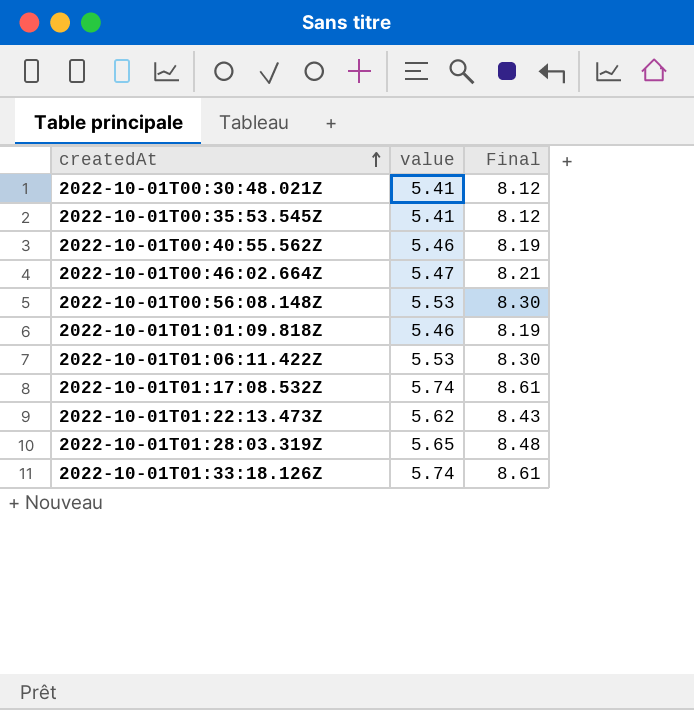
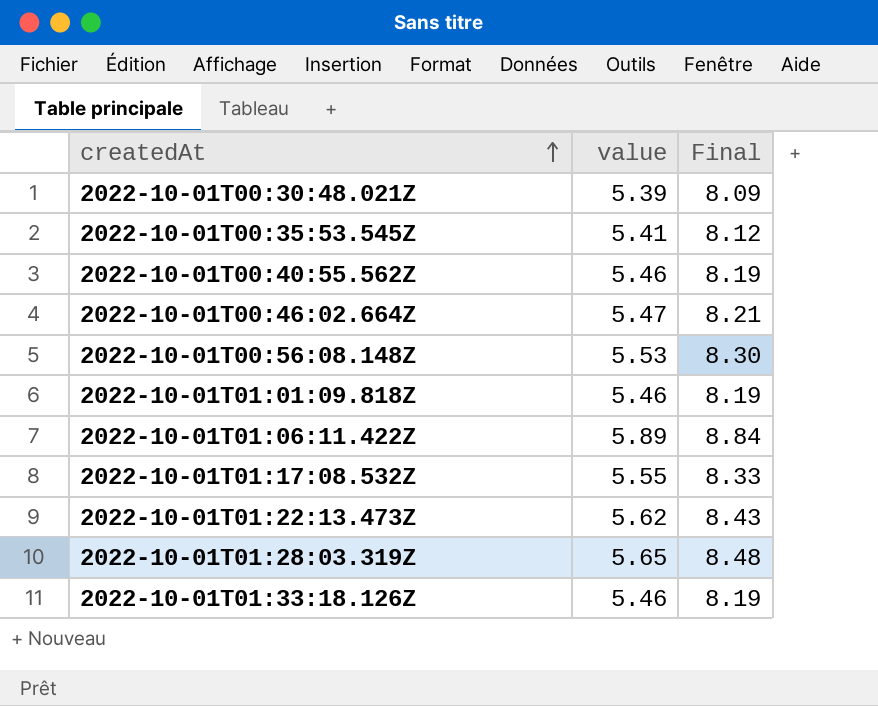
2022-10-01T00:30:48.021Z | value: 5.41 -> 5.39
2022-10-01T00:30:48.021Z | Final: 8.12 -> 8.09
2022-10-01T01:06:11.422Z | value: 5.53 -> 5.89
2022-10-01T01:06:11.422Z | Final: 8.30 -> 8.84
2022-10-01T01:17:08.532Z | value: 5.74 -> 5.55
2022-10-01T01:17:08.532Z | Final: 8.61 -> 8.33
2022-10-01T01:33:18.126Z | value: 5.74 -> 5.46
2022-10-01T01:33:18.126Z | Final: 8.61 -> 8.19

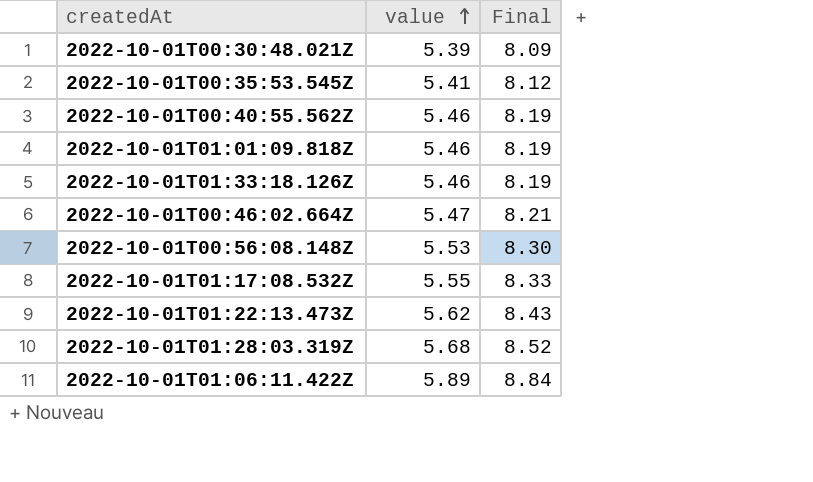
row order: createdAt ascending -> value ascending
2022-10-01T01:28:03.319Z | value: 5.65 -> 5.68
2022-10-01T01:28:03.319Z | Final: 8.48 -> 8.52

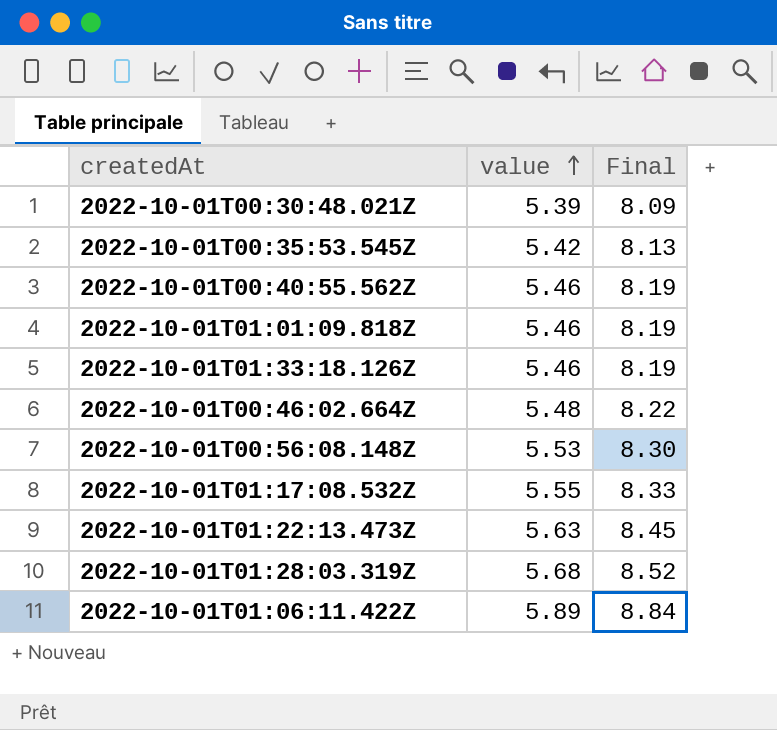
2022-10-01T00:35:53.545Z | value: 5.41 -> 5.42
2022-10-01T00:35:53.545Z | Final: 8.12 -> 8.13
2022-10-01T00:46:02.664Z | value: 5.47 -> 5.48
2022-10-01T00:46:02.664Z | Final: 8.21 -> 8.22
2022-10-01T01:22:13.473Z | value: 5.62 -> 5.63
2022-10-01T01:22:13.473Z | Final: 8.43 -> 8.45

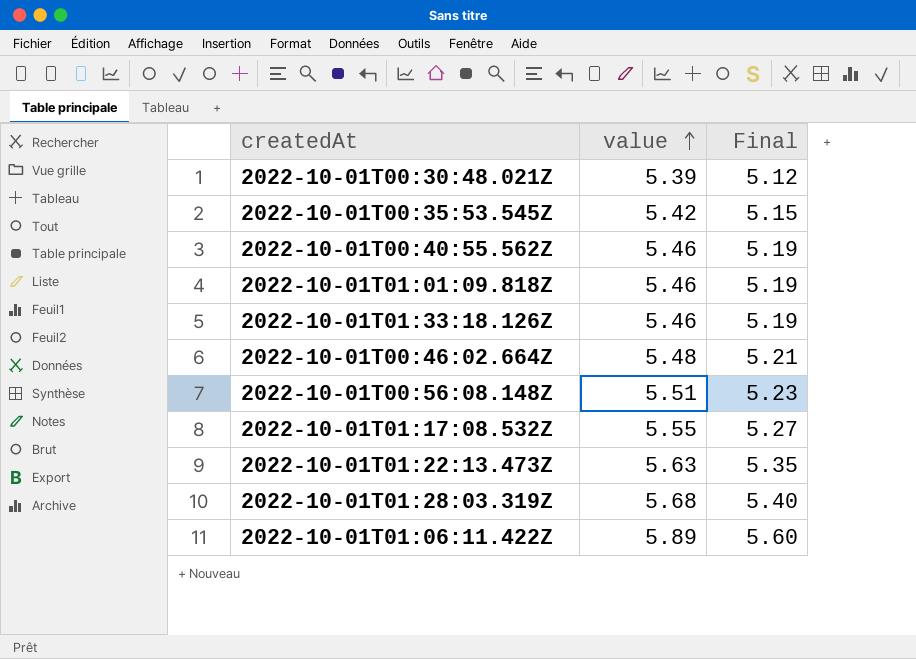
column Final | formula: [value] * 1.5 -> [value] * 0.95
2022-10-01T00:56:08.148Z | value: 5.53 -> 5.51

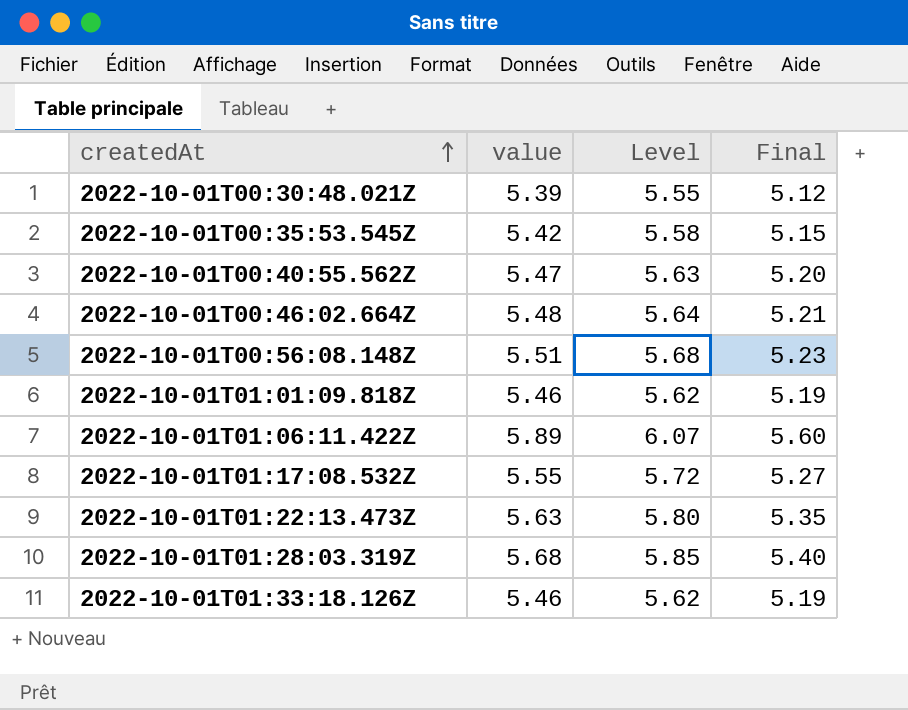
row order: value ascending -> createdAt ascending
column Level | formula: none -> [value] * 1.03
2022-10-01T00:40:55.562Z | value: 5.46 -> 5.47
2022-10-01T00:40:55.562Z | Final: 5.19 -> 5.20

